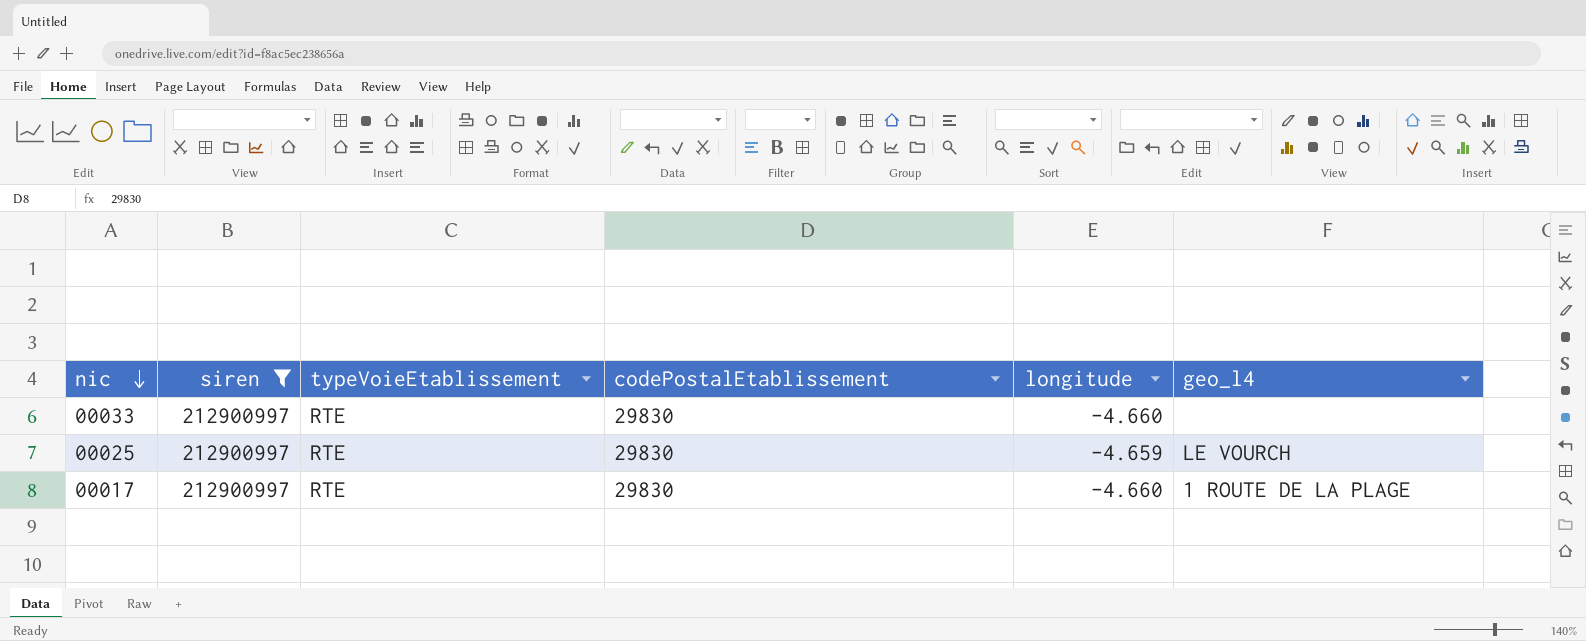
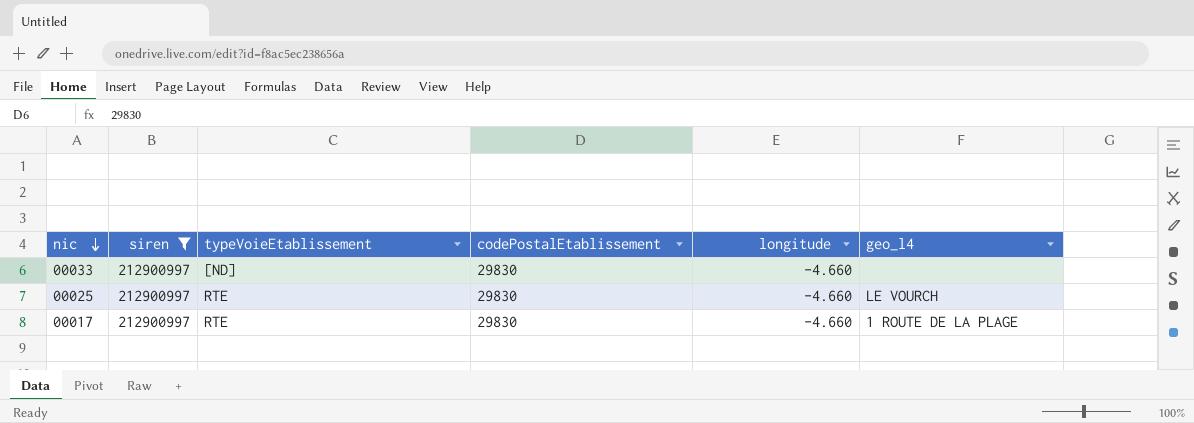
00033 | typeVoieEtablissement: RTE -> [ND]
00025 | longitude: -4.659 -> -4.660

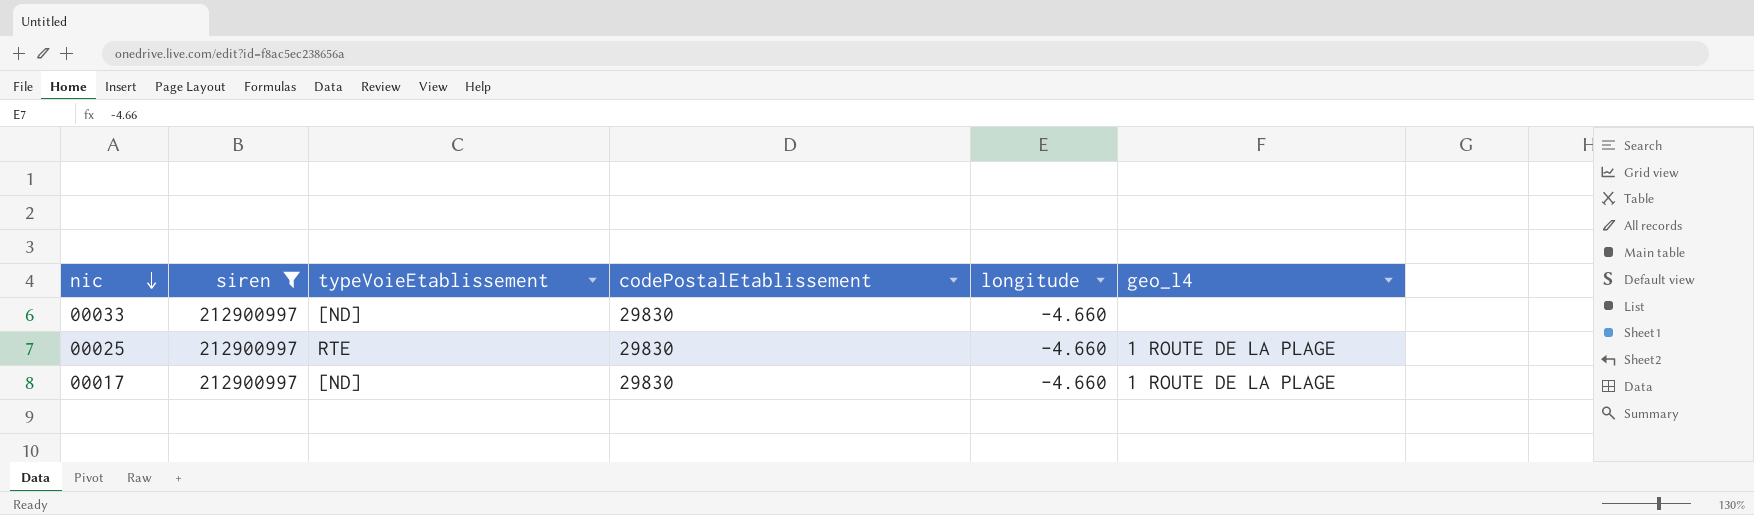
00025 | geo_l4: LE VOURCH -> 1 ROUTE DE LA PLAGE
00017 | typeVoieEtablissement: RTE -> [ND]

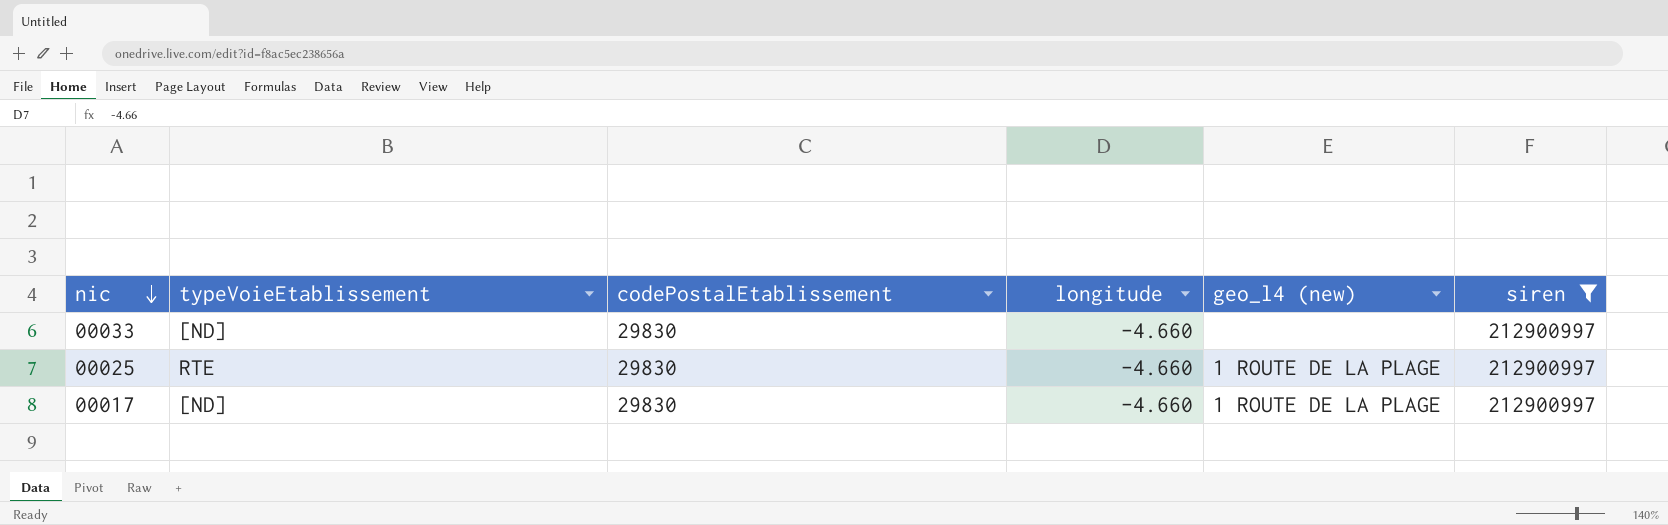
column name: geo_l4 -> geo_l4 (new)
column siren | position: 2 -> 6

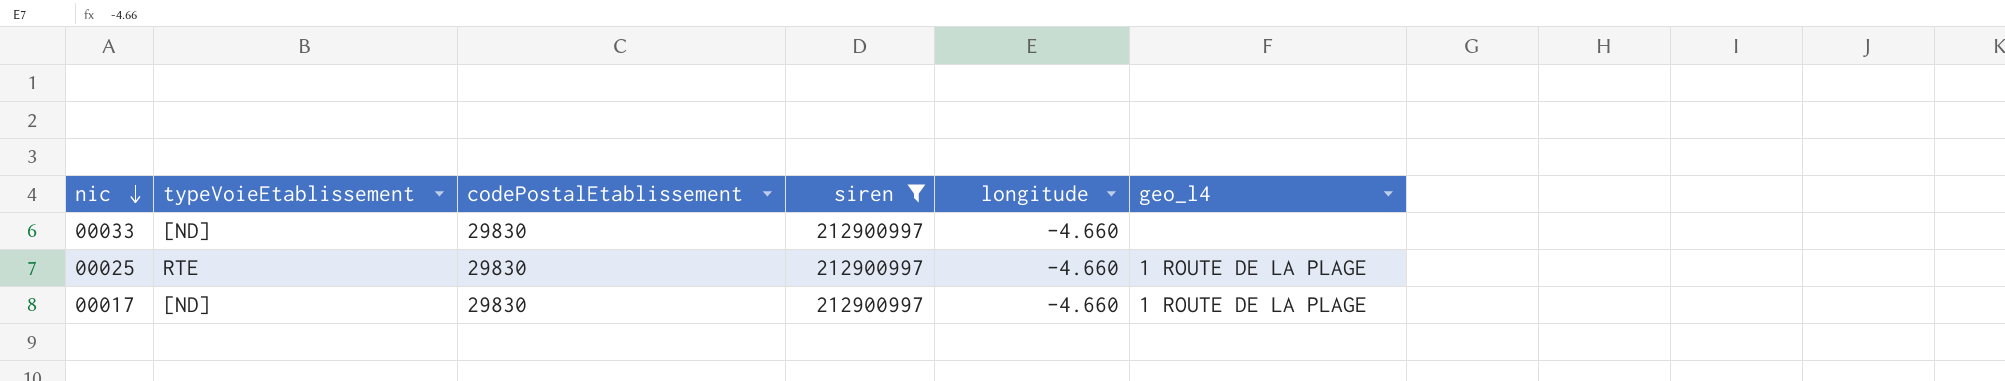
column siren | position: 6 -> 4
column name: geo_l4 (new) -> geo_l4

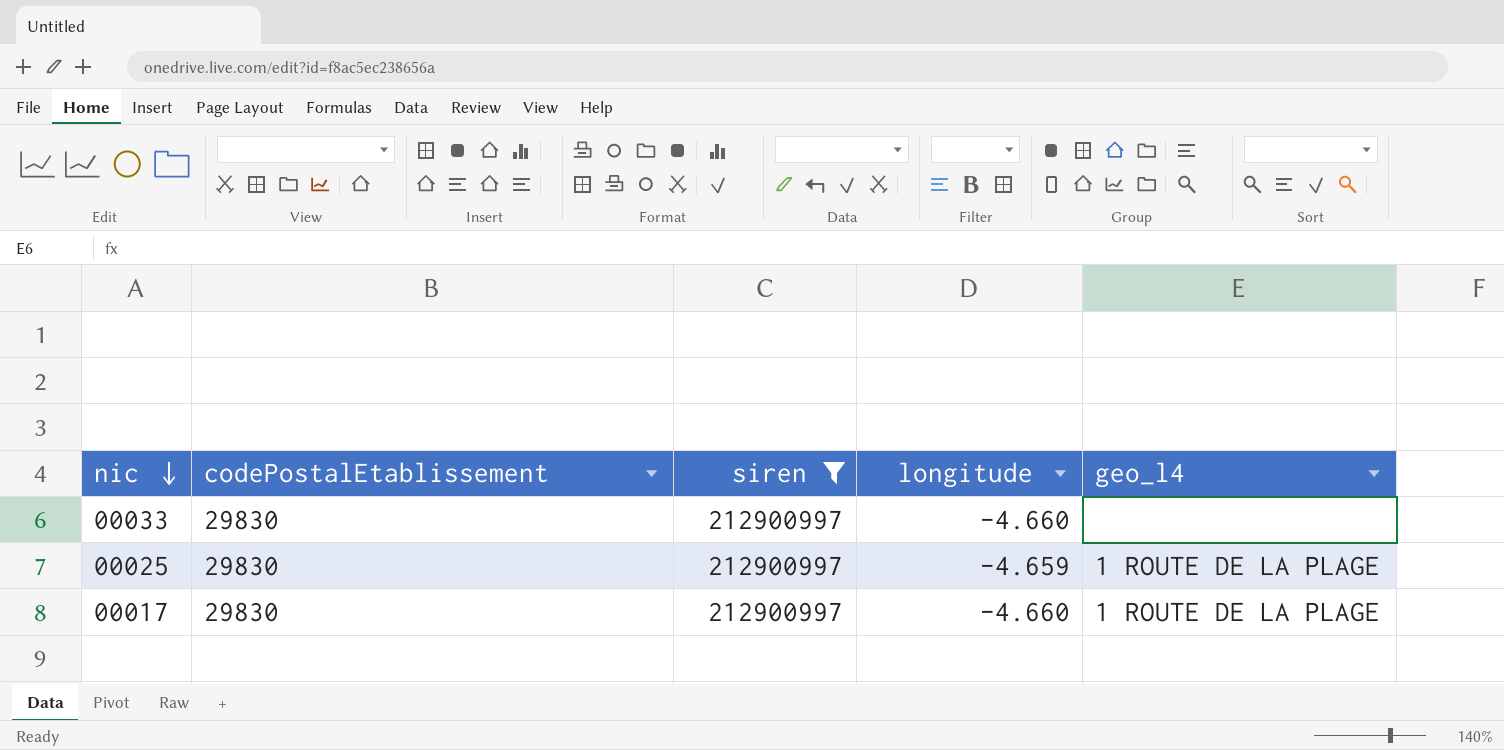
column typeVoieEtablissement | position: 2 -> none
00025 | longitude: -4.660 -> -4.659

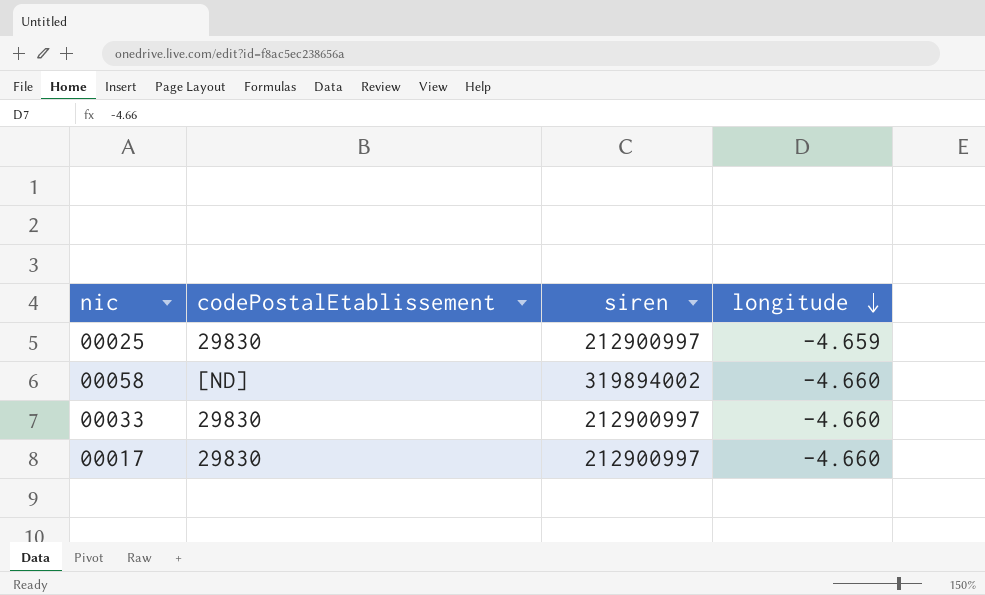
filter: siren = 212900997 -> none
row order: nic descending -> longitude descending
column geo_l4 | position: 5 -> none

